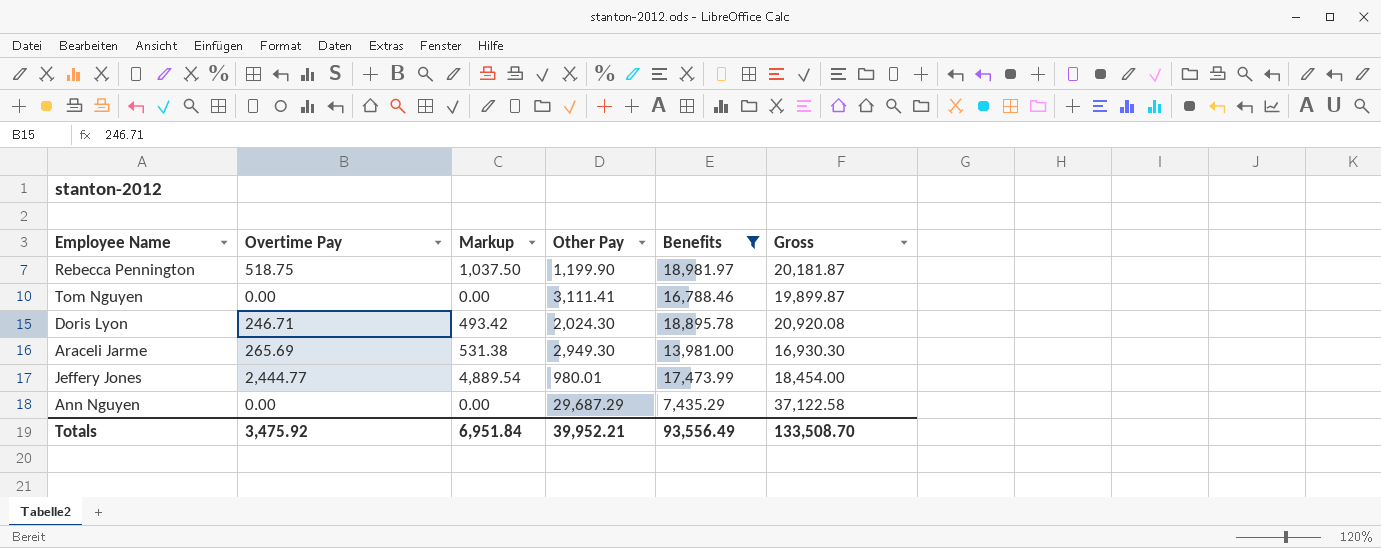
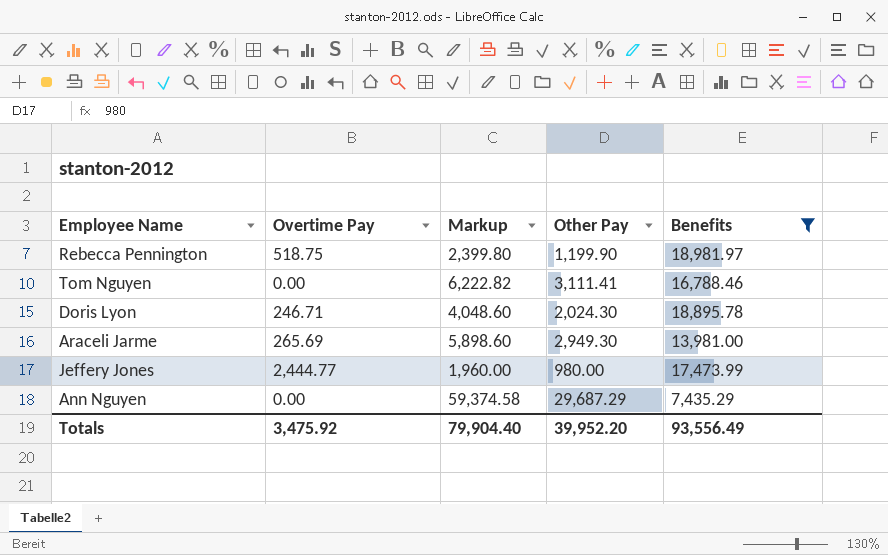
column Gross | formula: [Other Pay] + [Benefits] -> none
column Markup | formula: [Overtime Pay] * 2 -> [Other Pay] * 2
Jeffery Jones | Other Pay: 980.01 -> 980.00
Totals | Markup: 6,951.84 -> 79,904.40
Totals | Other Pay: 39,952.21 -> 39,952.20

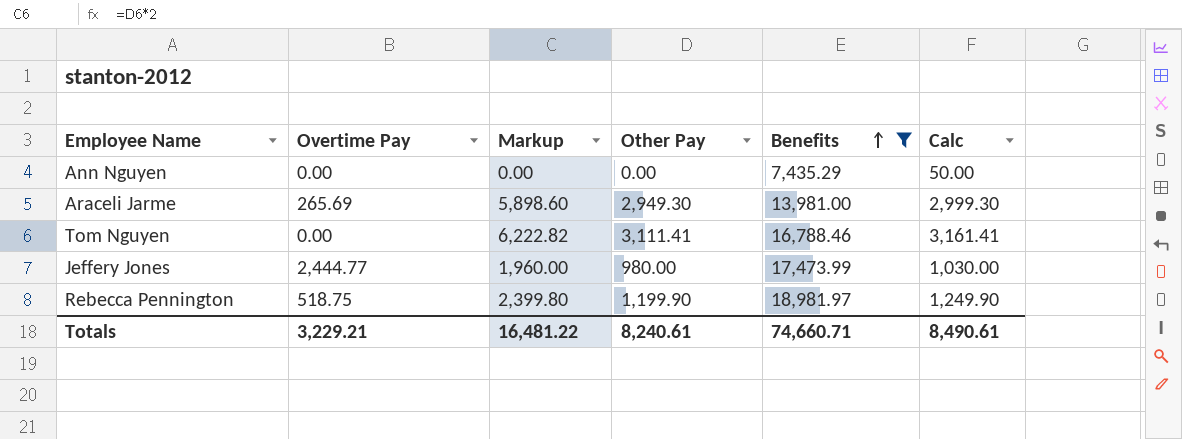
row order: none -> Benefits ascending
column Calc | formula: none -> [Other Pay] + 50
row Doris Lyon: 246.71 | 4,048.60 | 2,024.30 | 18,895.78 -> none
Ann Nguyen | Markup: 59,374.58 -> 0.00
Ann Nguyen | Other Pay: 29,687.29 -> 0.00
Totals | Overtime Pay: 3,475.92 -> 3,229.21
Totals | Markup: 79,904.40 -> 16,481.22
Totals | Other Pay: 39,952.20 -> 8,240.61
Totals | Benefits: 93,556.49 -> 74,660.71

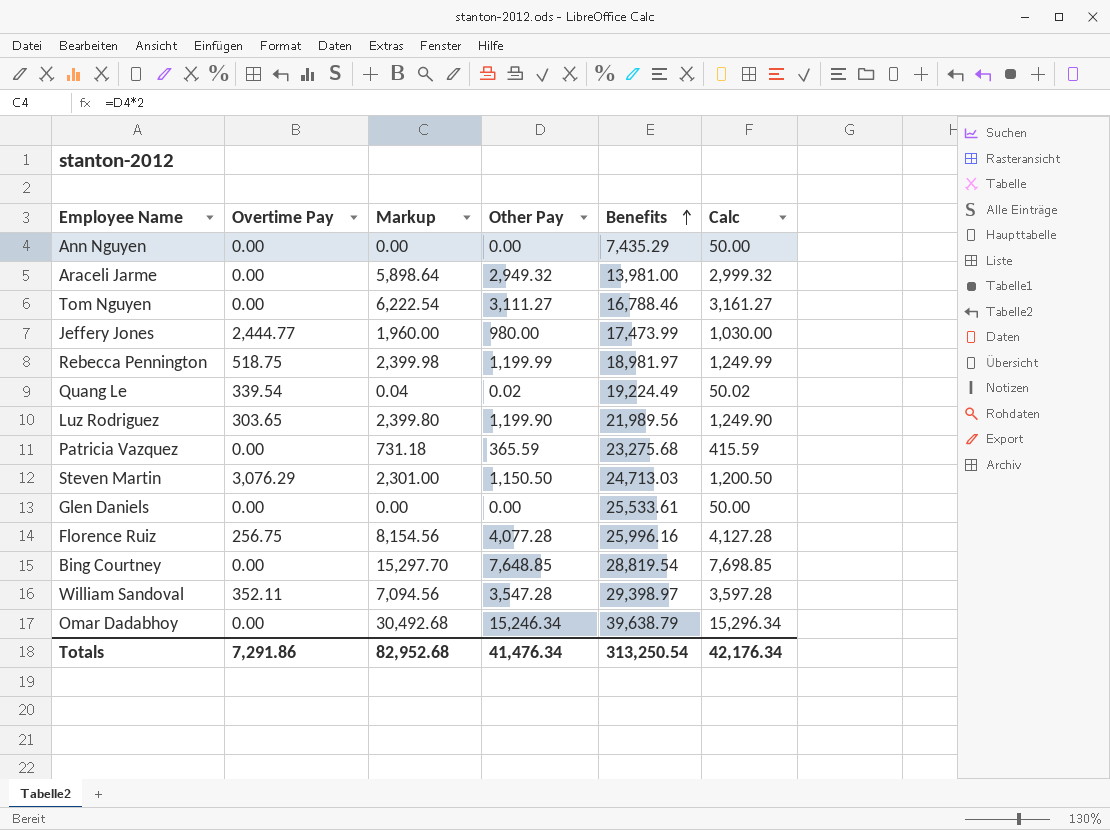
filter: Benefits <= 18,981.97 -> none
Araceli Jarme | Overtime Pay: 265.69 -> 0.00
Araceli Jarme | Markup: 5,898.60 -> 5,898.64
Araceli Jarme | Other Pay: 2,949.30 -> 2,949.32
Araceli Jarme | Calc: 2,999.30 -> 2,999.32
Tom Nguyen | Markup: 6,222.82 -> 6,222.54
Tom Nguyen | Other Pay: 3,111.41 -> 3,111.27
Tom Nguyen | Calc: 3,161.41 -> 3,161.27
Rebecca Pennington | Markup: 2,399.80 -> 2,399.98
Rebecca Pennington | Other Pay: 1,199.90 -> 1,199.99
Rebecca Pennington | Calc: 1,249.90 -> 1,249.99
Totals | Overtime Pay: 3,229.21 -> 7,291.86
Totals | Markup: 16,481.22 -> 82,952.68
Totals | Other Pay: 8,240.61 -> 41,476.34
Totals | Benefits: 74,660.71 -> 313,250.54
Totals | Calc: 8,490.61 -> 42,176.34

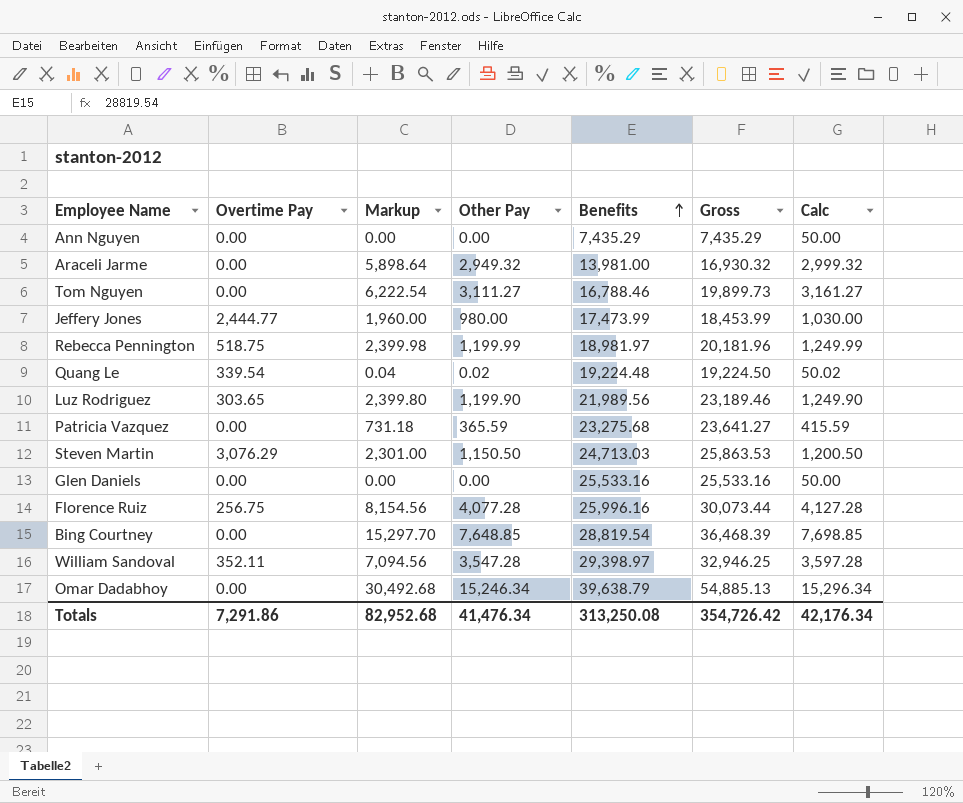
column Gross | formula: none -> [Other Pay] + [Benefits]
Quang Le | Benefits: 19,224.49 -> 19,224.48
Glen Daniels | Benefits: 25,533.61 -> 25,533.16
Totals | Benefits: 313,250.54 -> 313,250.08

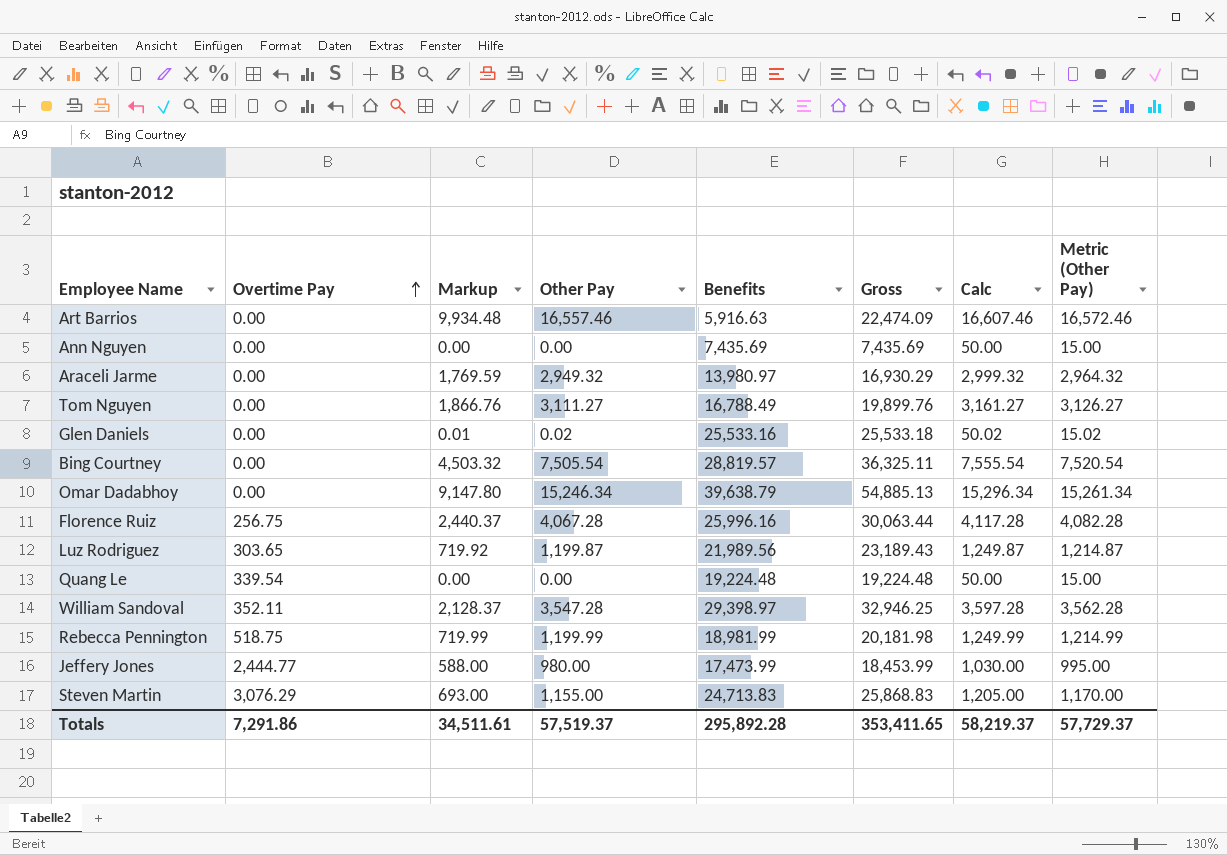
row order: Benefits ascending -> Overtime Pay ascending
column Markup | formula: [Other Pay] * 2 -> [Other Pay] * 0.6
column Metric (Other Pay) | formula: none -> [Other Pay] + 15
row Patricia Vazquez: 0.00 | 731.18 | 365.59 | 23,275.68 | 23,641.27 | 415.59 -> none
row Art Barrios: none -> 0.00 | 9,934.48 | 16,557.46 | 5,916.63 | 22,474.09 | 16,607.46 | 16,572.46
Ann Nguyen | Benefits: 7,435.29 -> 7,435.69
Ann Nguyen | Gross: 7,435.29 -> 7,435.69
Araceli Jarme | Benefits: 13,981.00 -> 13,980.97
Araceli Jarme | Gross: 16,930.32 -> 16,930.29
Tom Nguyen | Benefits: 16,788.46 -> 16,788.49
Tom Nguyen | Gross: 19,899.73 -> 19,899.76
Glen Daniels | Other Pay: 0.00 -> 0.02
Glen Daniels | Gross: 25,533.16 -> 25,533.18
Glen Daniels | Calc: 50.00 -> 50.02
Bing Courtney | Other Pay: 7,648.85 -> 7,505.54
Bing Courtney | Benefits: 28,819.54 -> 28,819.57
Bing Courtney | Gross: 36,468.39 -> 36,325.11
Bing Courtney | Calc: 7,698.85 -> 7,555.54
Florence Ruiz | Other Pay: 4,077.28 -> 4,067.28
Florence Ruiz | Gross: 30,073.44 -> 30,063.44
Florence Ruiz | Calc: 4,127.28 -> 4,117.28
Luz Rodriguez | Other Pay: 1,199.90 -> 1,199.87
Luz Rodriguez | Gross: 23,189.46 -> 23,189.43
Luz Rodriguez | Calc: 1,249.90 -> 1,249.87
Quang Le | Other Pay: 0.02 -> 0.00
Quang Le | Gross: 19,224.50 -> 19,224.48
Quang Le | Calc: 50.02 -> 50.00
Rebecca Pennington | Benefits: 18,981.97 -> 18,981.99
Rebecca Pennington | Gross: 20,181.96 -> 20,181.98
Steven Martin | Other Pay: 1,150.50 -> 1,155.00
Steven Martin | Benefits: 24,713.03 -> 24,713.83
Steven Martin | Gross: 25,863.53 -> 25,868.83
Steven Martin | Calc: 1,200.50 -> 1,205.00
Totals | Markup: 82,952.68 -> 34,511.61
Totals | Other Pay: 41,476.34 -> 57,519.37
Totals | Benefits: 313,250.08 -> 295,892.28
Totals | Gross: 354,726.42 -> 353,411.65
Totals | Calc: 42,176.34 -> 58,219.37

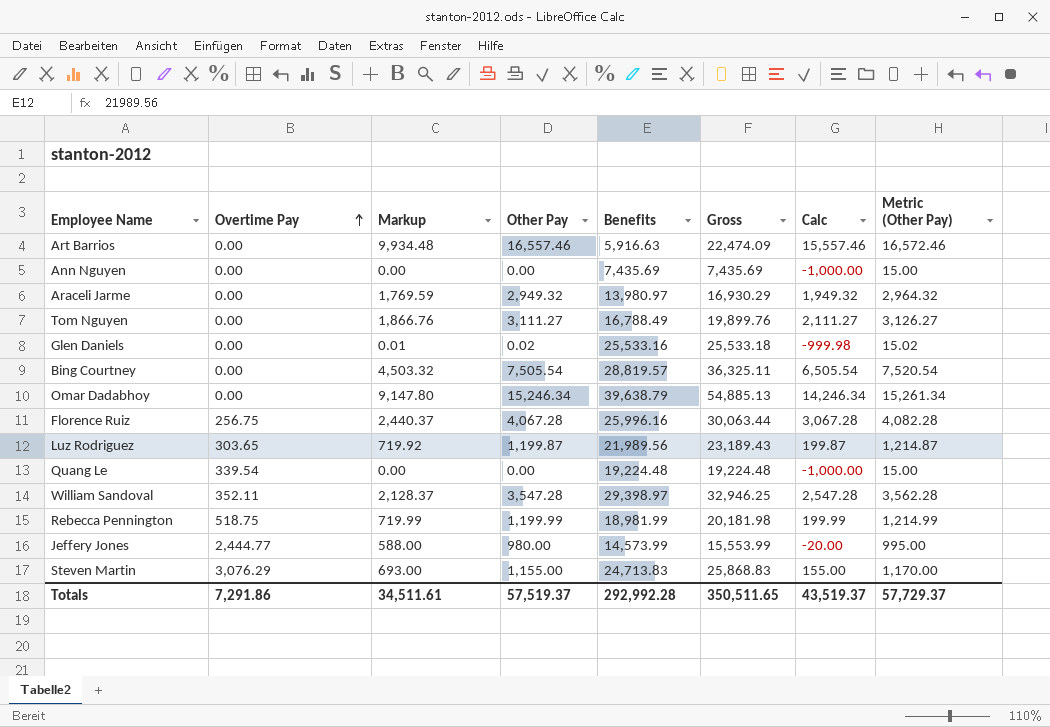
column Calc | formula: [Other Pay] + 50 -> [Other Pay] - 1000
Jeffery Jones | Benefits: 17,473.99 -> 14,573.99
Jeffery Jones | Gross: 18,453.99 -> 15,553.99
Totals | Benefits: 295,892.28 -> 292,992.28
Totals | Gross: 353,411.65 -> 350,511.65
Totals | Calc: 58,219.37 -> 43,519.37

